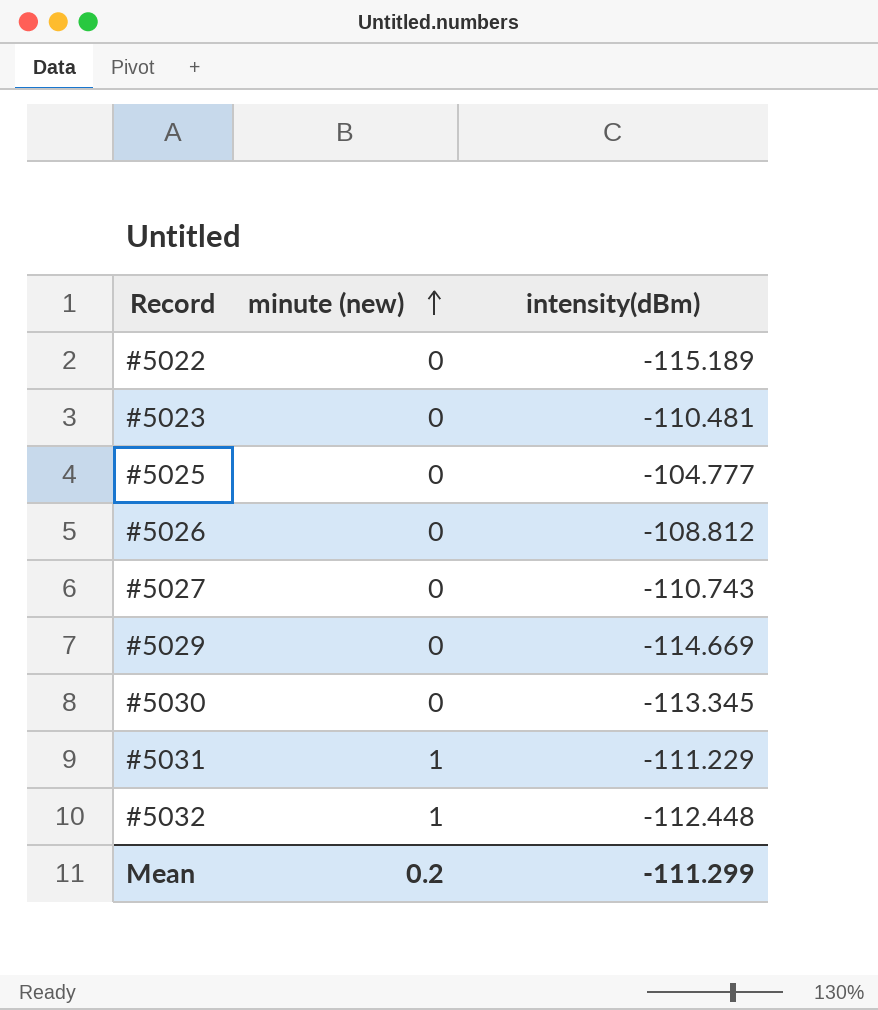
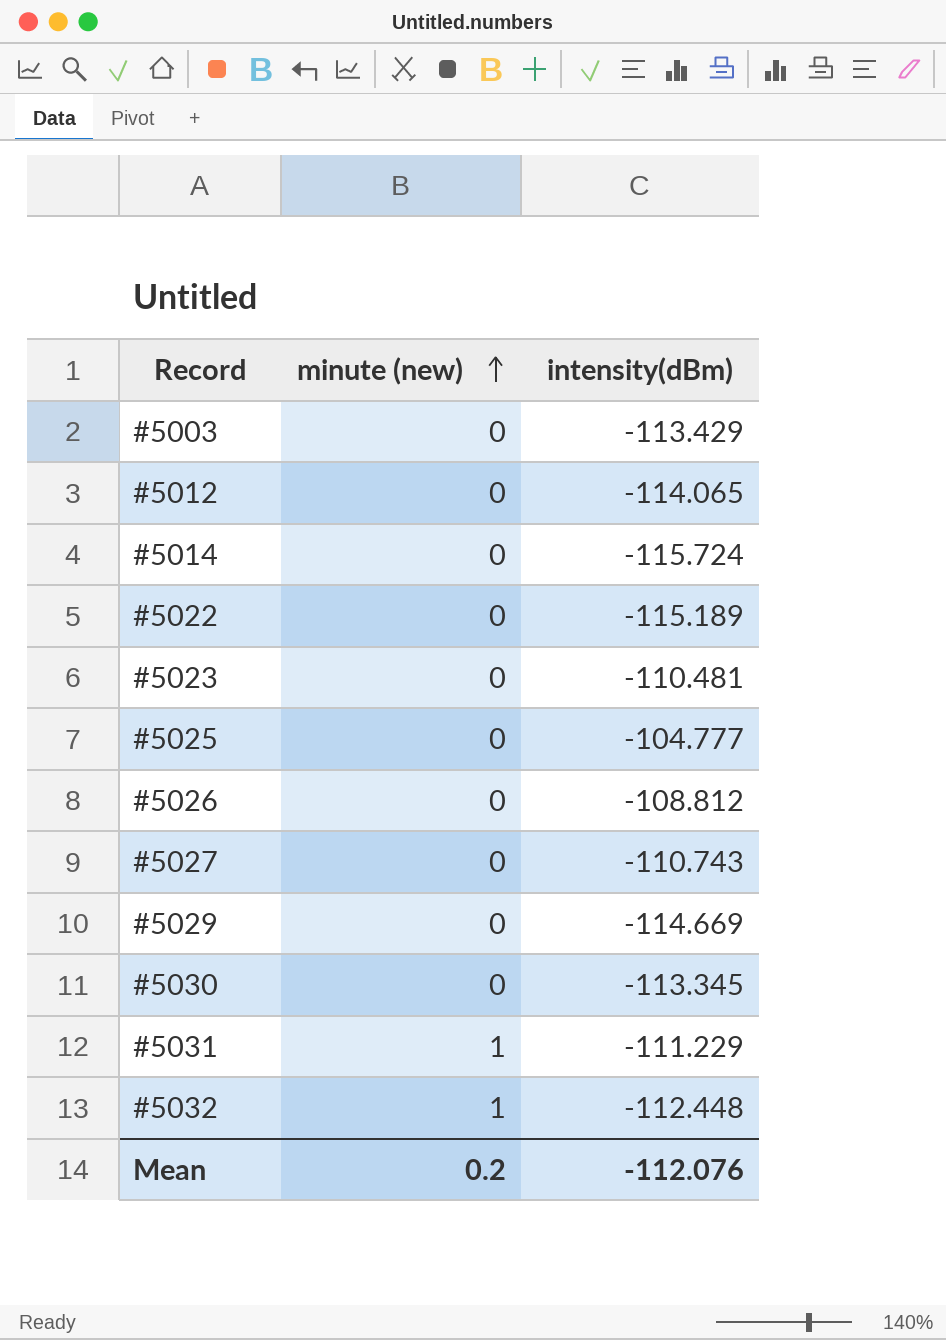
row #5003: none -> 0 | -113.429
row #5012: none -> 0 | -114.065
row #5014: none -> 0 | -115.724
Mean | intensity(dBm): -111.299 -> -112.076

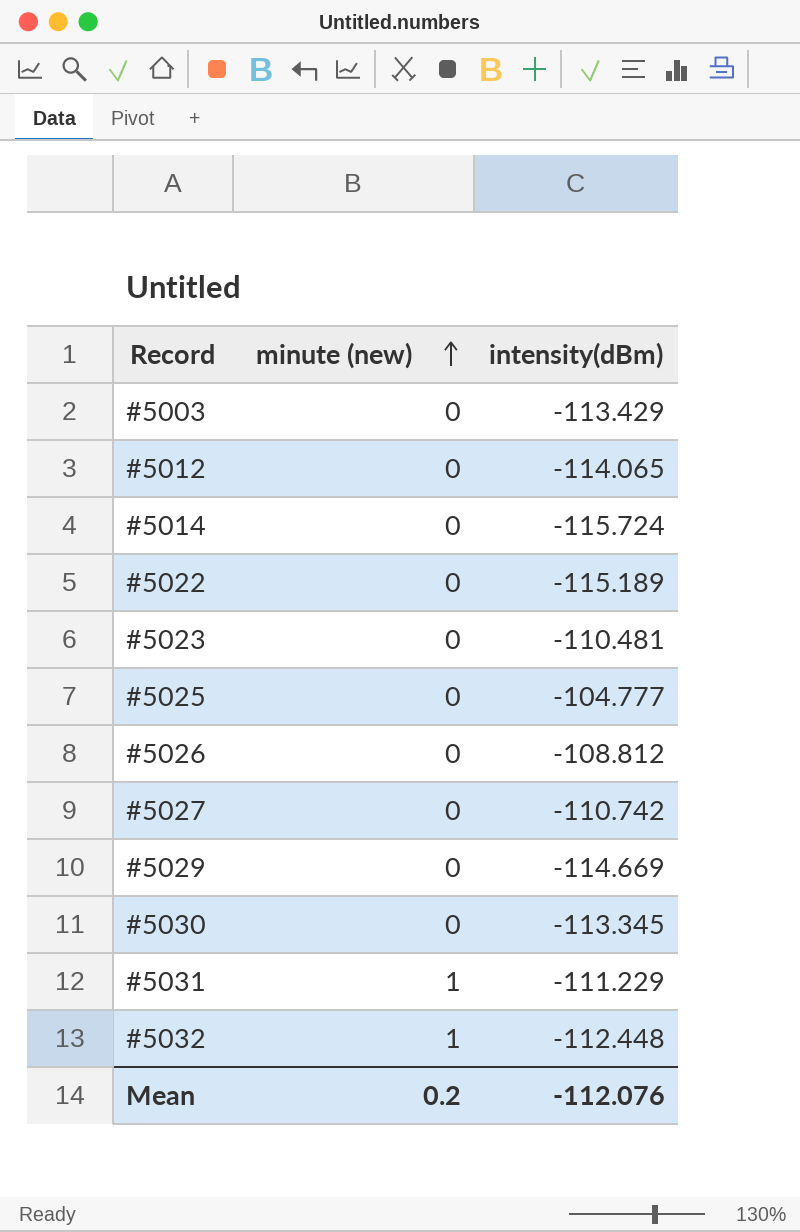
#5027 | intensity(dBm): -110.743 -> -110.742

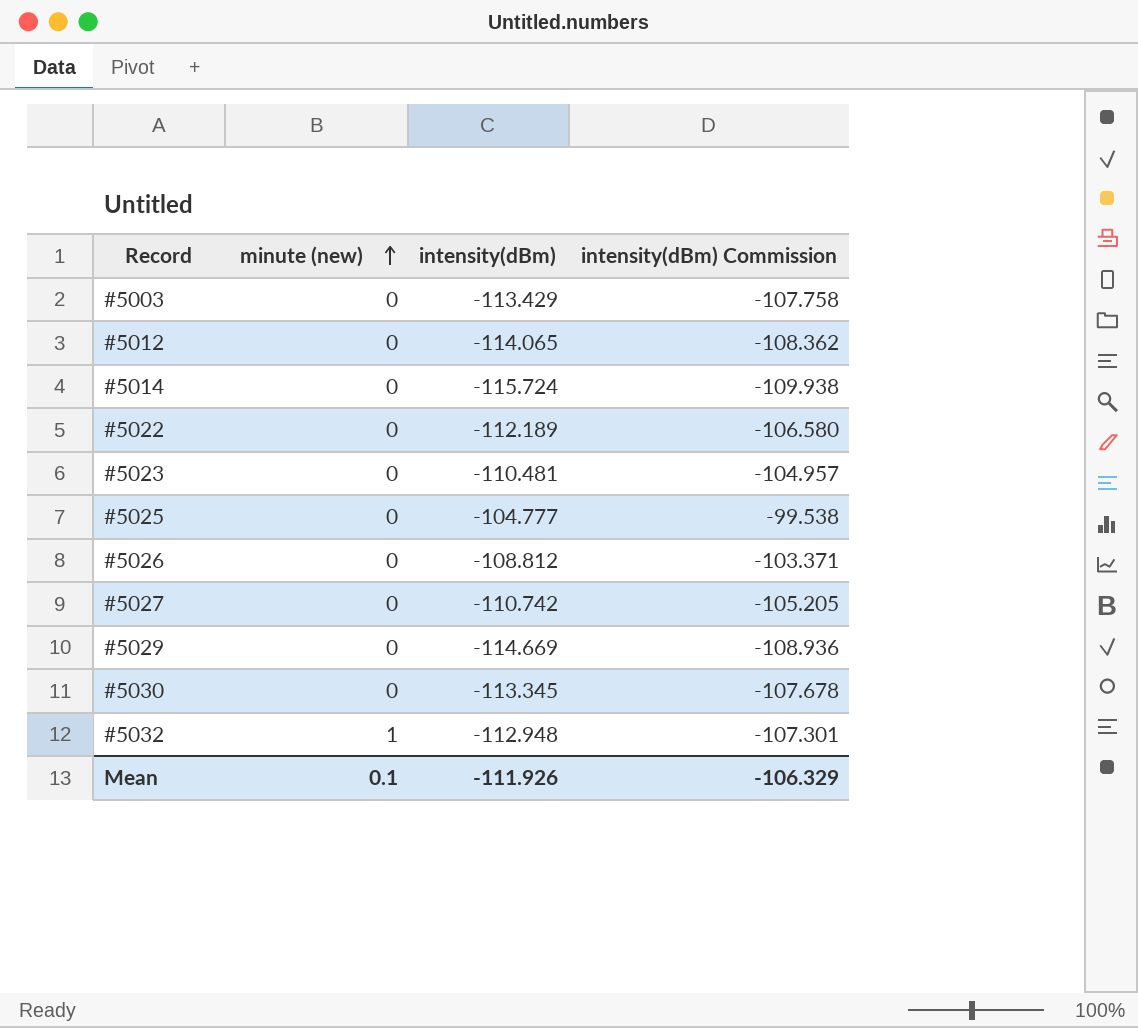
column intensity(dBm) Commission | formula: none -> [intensity(dBm)] * 0.95
row #5031: 1 | -111.229 -> none
#5022 | intensity(dBm): -115.189 -> -112.189
#5032 | intensity(dBm): -112.448 -> -112.948
Mean | minute (new): 0.2 -> 0.1
Mean | intensity(dBm): -112.076 -> -111.926

